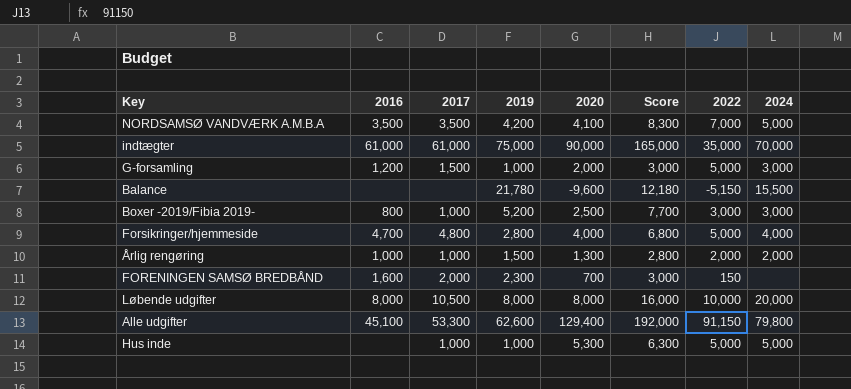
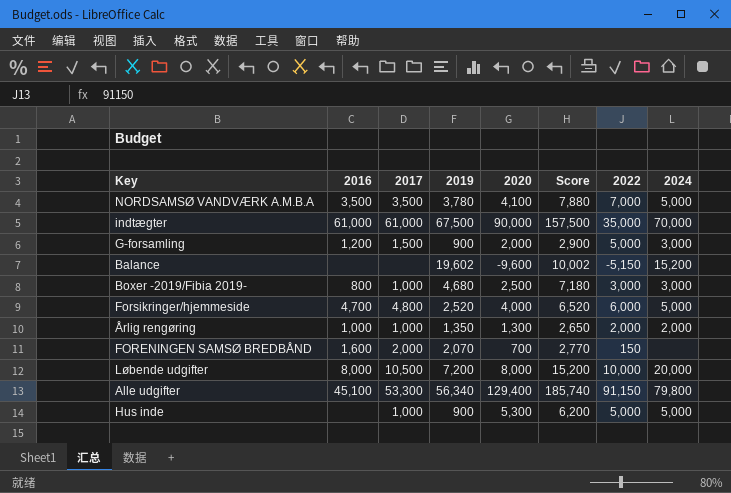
NORDSAMSØ VANDVÆRK A.M.B.A | 2019: 4,200 -> 3,780
NORDSAMSØ VANDVÆRK A.M.B.A | Score: 8,300 -> 7,880
indtægter | 2019: 75,000 -> 67,500
indtægter | Score: 165,000 -> 157,500
G-forsamling | 2019: 1,000 -> 900
G-forsamling | Score: 3,000 -> 2,900
Balance | 2019: 21,780 -> 19,602
Balance | Score: 12,180 -> 10,002
Balance | 2024: 15,500 -> 15,200
Boxer -2019/Fibia 2019- | 2019: 5,200 -> 4,680
Boxer -2019/Fibia 2019- | Score: 7,700 -> 7,180
Forsikringer/hjemmeside | 2019: 2,800 -> 2,520
Forsikringer/hjemmeside | Score: 6,800 -> 6,520
Forsikringer/hjemmeside | 2022: 5,000 -> 6,000
Forsikringer/hjemmeside | 2024: 4,000 -> 5,000
Årlig rengøring | 2019: 1,500 -> 1,350
Årlig rengøring | Score: 2,800 -> 2,650
FORENINGEN SAMSØ BREDBÅND | 2019: 2,300 -> 2,070
FORENINGEN SAMSØ BREDBÅND | Score: 3,000 -> 2,770
Løbende udgifter | 2019: 8,000 -> 7,200
Løbende udgifter | Score: 16,000 -> 15,200
Alle udgifter | 2019: 62,600 -> 56,340
Alle udgifter | Score: 192,000 -> 185,740
Hus inde | 2019: 1,000 -> 900
Hus inde | Score: 6,300 -> 6,200

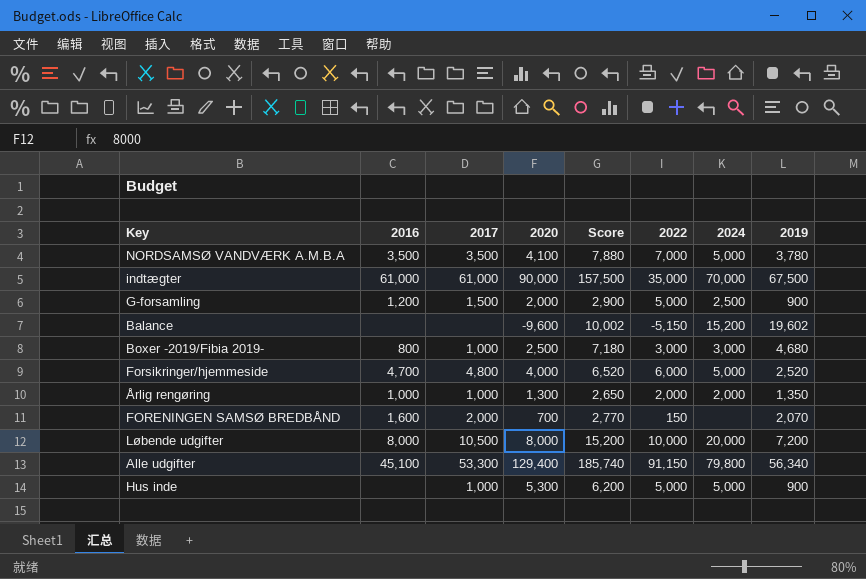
column 2019 | position: 4 -> 8
G-forsamling | 2024: 3,000 -> 2,500

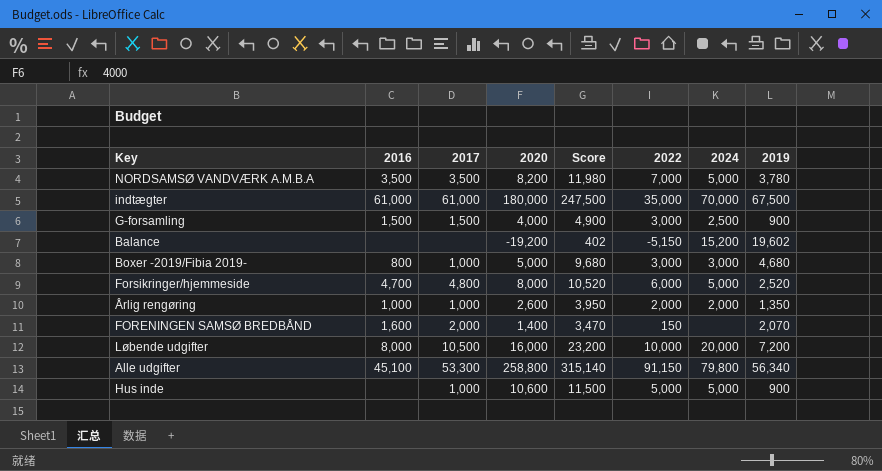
NORDSAMSØ VANDVÆRK A.M.B.A | 2020: 4,100 -> 8,200
NORDSAMSØ VANDVÆRK A.M.B.A | Score: 7,880 -> 11,980
indtægter | 2020: 90,000 -> 180,000
indtægter | Score: 157,500 -> 247,500
G-forsamling | 2016: 1,200 -> 1,500
G-forsamling | 2020: 2,000 -> 4,000
G-forsamling | Score: 2,900 -> 4,900
G-forsamling | 2022: 5,000 -> 3,000
Balance | 2020: -9,600 -> -19,200
Balance | Score: 10,002 -> 402
Boxer -2019/Fibia 2019- | 2020: 2,500 -> 5,000
Boxer -2019/Fibia 2019- | Score: 7,180 -> 9,680
Forsikringer/hjemmeside | 2020: 4,000 -> 8,000
Forsikringer/hjemmeside | Score: 6,520 -> 10,520
Årlig rengøring | 2020: 1,300 -> 2,600
Årlig rengøring | Score: 2,650 -> 3,950
FORENINGEN SAMSØ BREDBÅND | 2020: 700 -> 1,400
FORENINGEN SAMSØ BREDBÅND | Score: 2,770 -> 3,470
Løbende udgifter | 2020: 8,000 -> 16,000
Løbende udgifter | Score: 15,200 -> 23,200
Alle udgifter | 2020: 129,400 -> 258,800
Alle udgifter | Score: 185,740 -> 315,140
Hus inde | 2020: 5,300 -> 10,600
Hus inde | Score: 6,200 -> 11,500

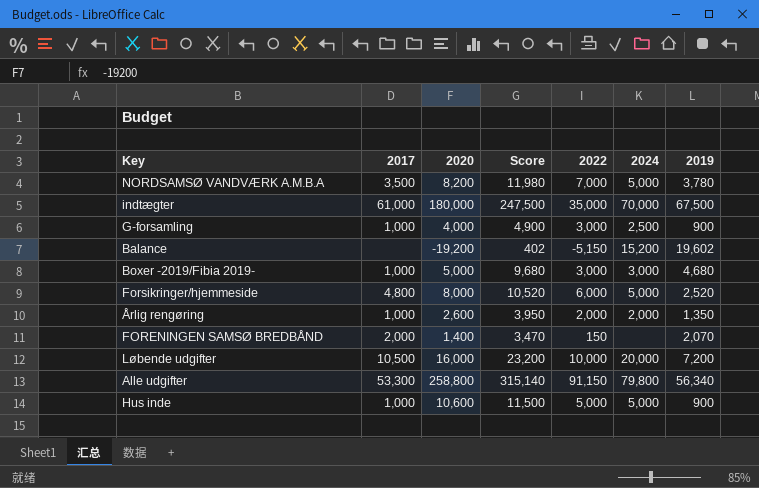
column 2016 | position: 2 -> none
G-forsamling | 2017: 1,500 -> 1,000

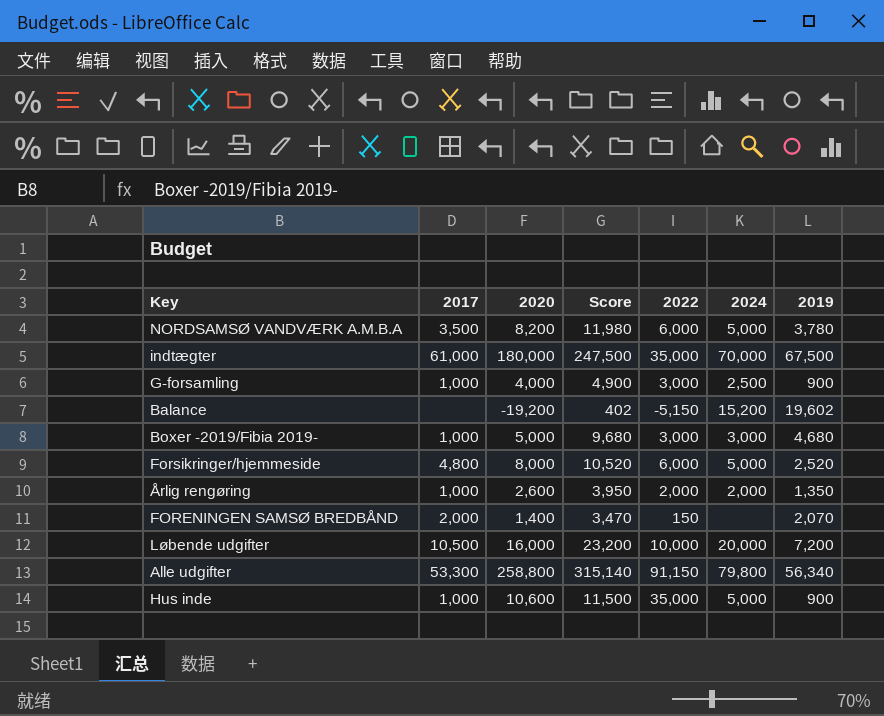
NORDSAMSØ VANDVÆRK A.M.B.A | 2022: 7,000 -> 6,000
Hus inde | 2022: 5,000 -> 35,000

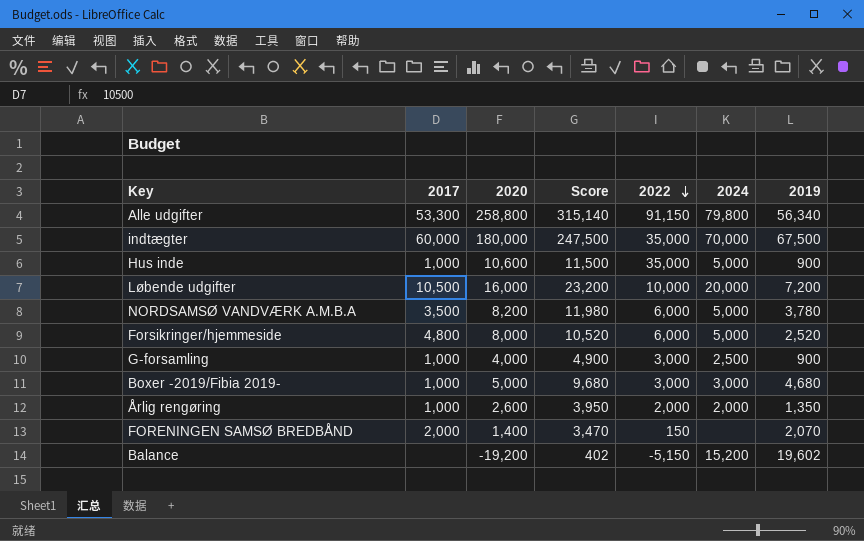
row order: none -> 2022 descending
indtægter | 2017: 61,000 -> 60,000

